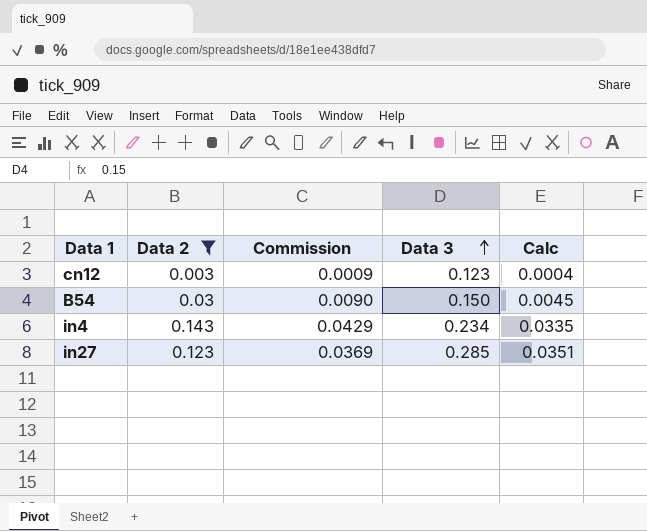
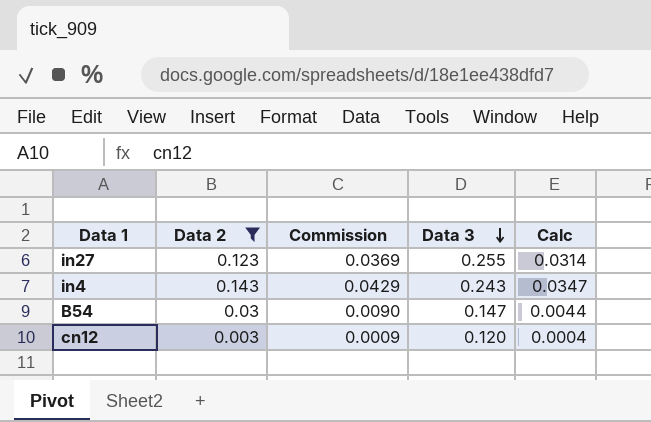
row order: Data 3 ascending -> Data 3 descending
in27 | Data 3: 0.285 -> 0.255
in27 | Calc: 0.0351 -> 0.0314
in4 | Data 3: 0.234 -> 0.243
in4 | Calc: 0.0335 -> 0.0347
B54 | Data 3: 0.150 -> 0.147
B54 | Calc: 0.0045 -> 0.0044
cn12 | Data 3: 0.123 -> 0.120

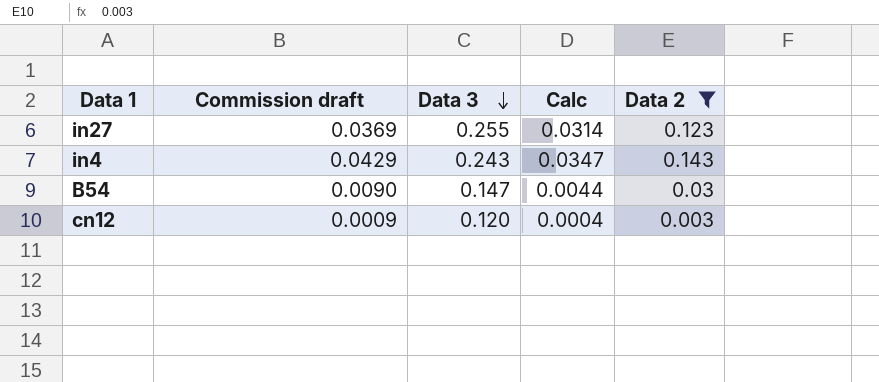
column name: Commission -> Commission draft
column Data 2 | position: 2 -> 5

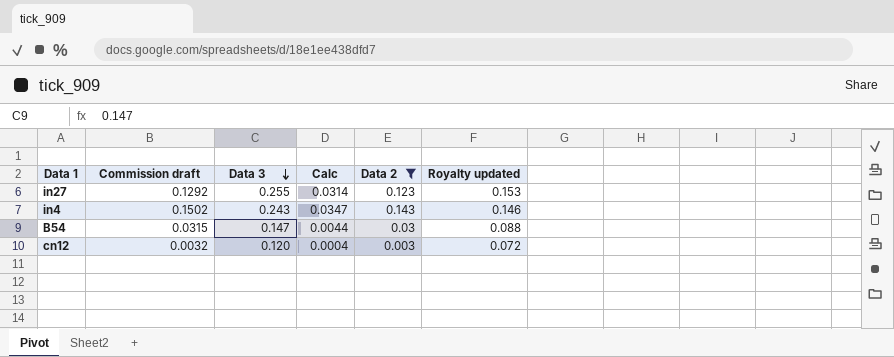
column Commission draft | formula: [Data 2] * 0.3 -> [Data 2] * 1.05
column Royalty updated | formula: none -> [Data 3] * 0.6

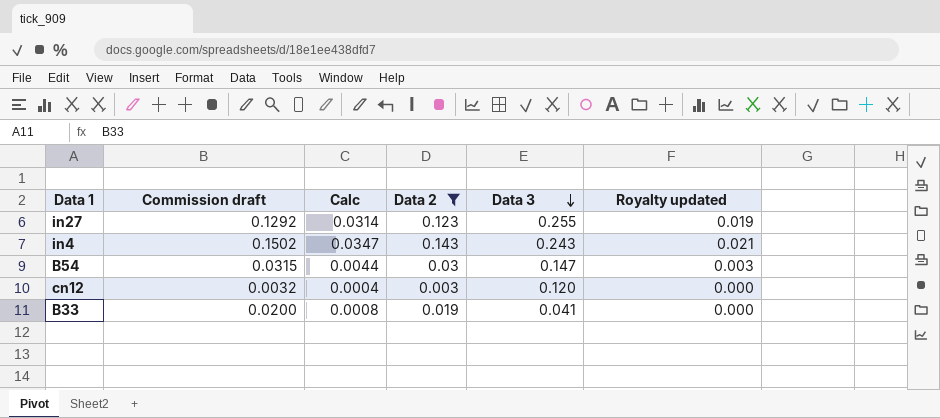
column Data 3 | position: 3 -> 5
column Royalty updated | formula: [Data 3] * 0.6 -> [Calc] * 0.6
row B33: none -> 0.0200 | 0.0008 | 0.019 | 0.041 | 0.000

